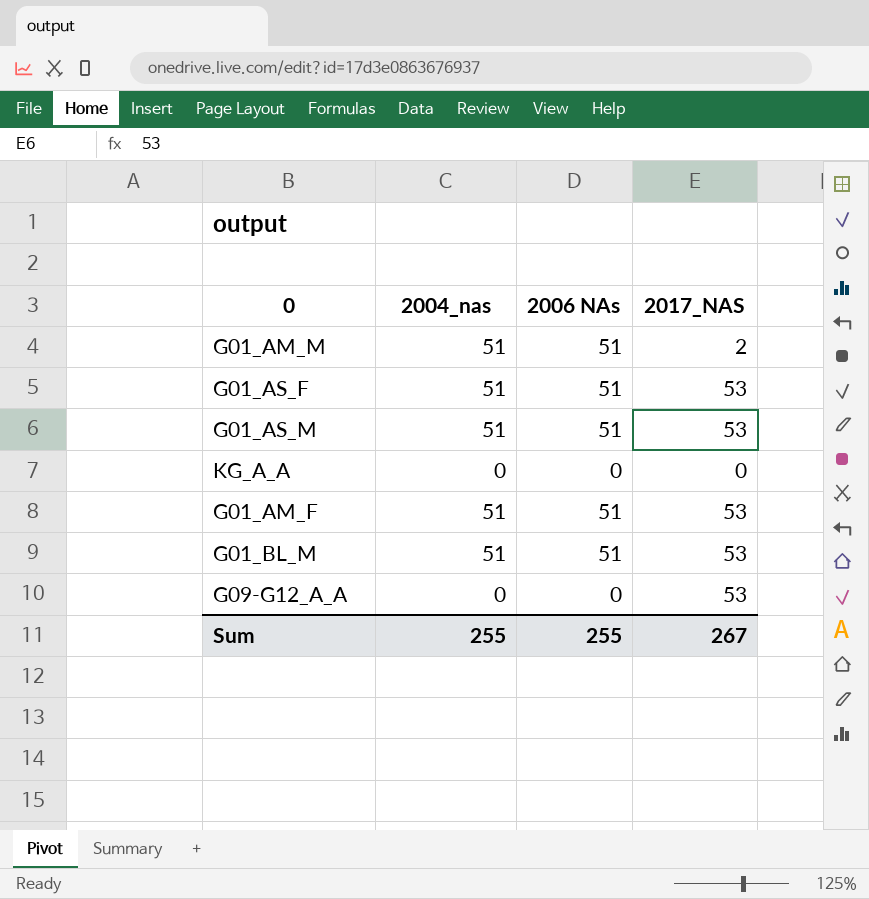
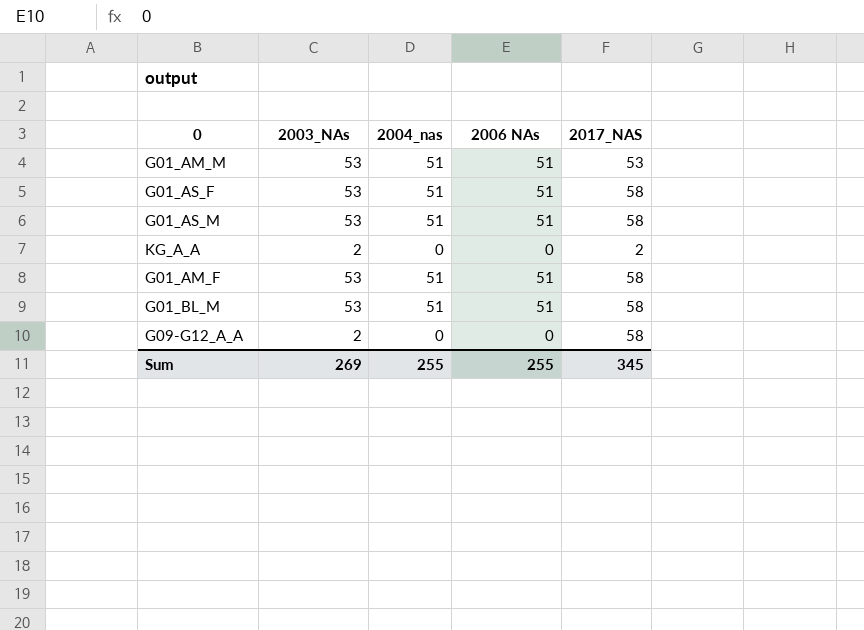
column 2003_NAs | position: none -> 2
G01_AM_M | 2017_NAS: 2 -> 53
G01_AS_F | 2017_NAS: 53 -> 58
G01_AS_M | 2017_NAS: 53 -> 58
KG_A_A | 2017_NAS: 0 -> 2
G01_AM_F | 2017_NAS: 53 -> 58
G01_BL_M | 2017_NAS: 53 -> 58
G09-G12_A_A | 2017_NAS: 53 -> 58
Sum | 2017_NAS: 267 -> 345

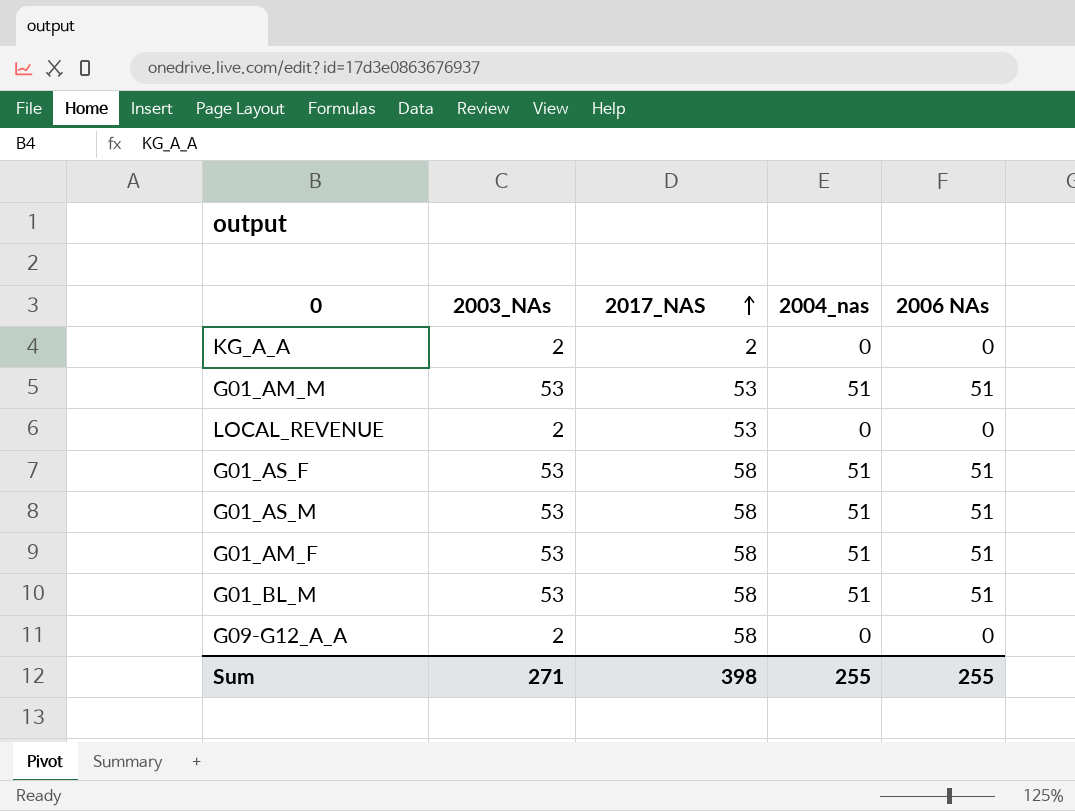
row order: none -> 2017_NAS ascending
column 2017_NAS | position: 5 -> 3
row LOCAL_REVENUE: none -> 2 | 53 | 0 | 0
Sum | 2003_NAs: 269 -> 271
Sum | 2017_NAS: 345 -> 398

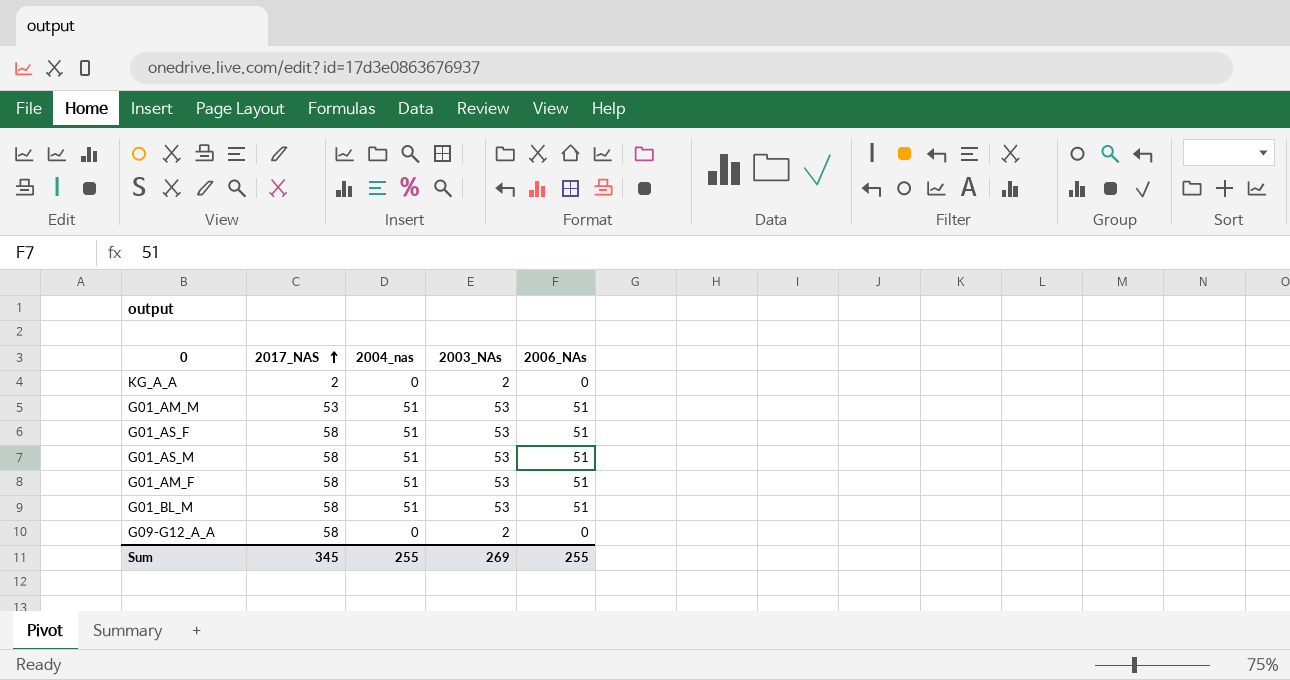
column 2003_NAs | position: 2 -> 4
column name: 2006 NAs -> 2006_NAs
row LOCAL_REVENUE: 2 | 53 | 0 | 0 -> none
Sum | 2017_NAS: 398 -> 345
Sum | 2003_NAs: 271 -> 269

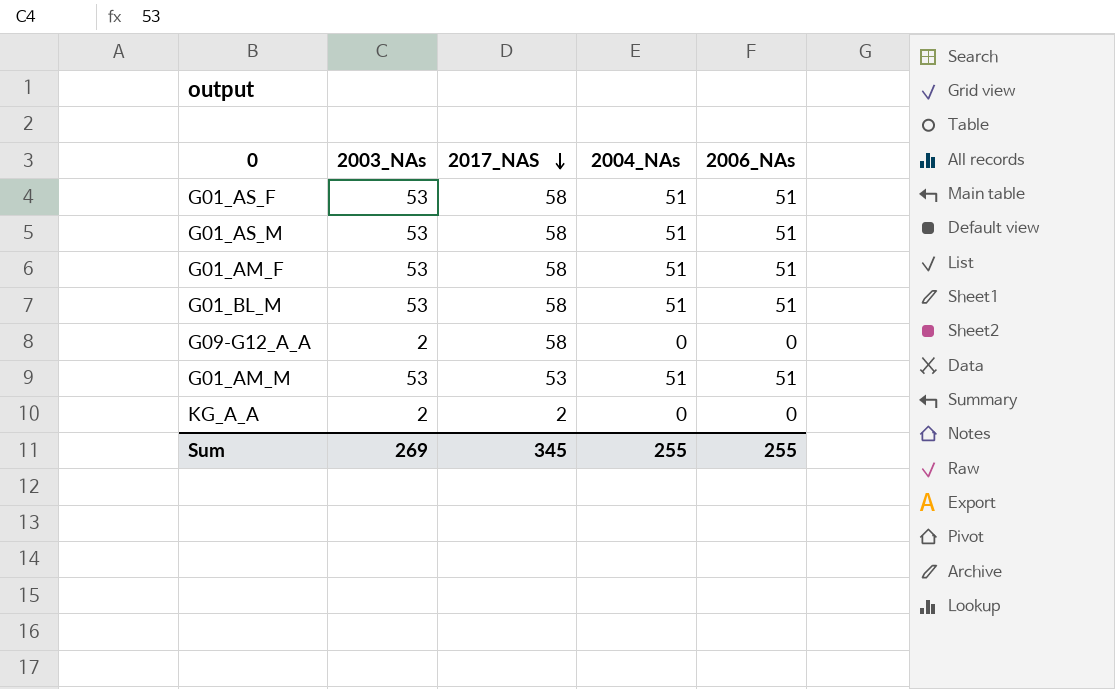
row order: 2017_NAS ascending -> 2017_NAS descending
column 2003_NAs | position: 4 -> 2
column name: 2004_nas -> 2004_NAs

